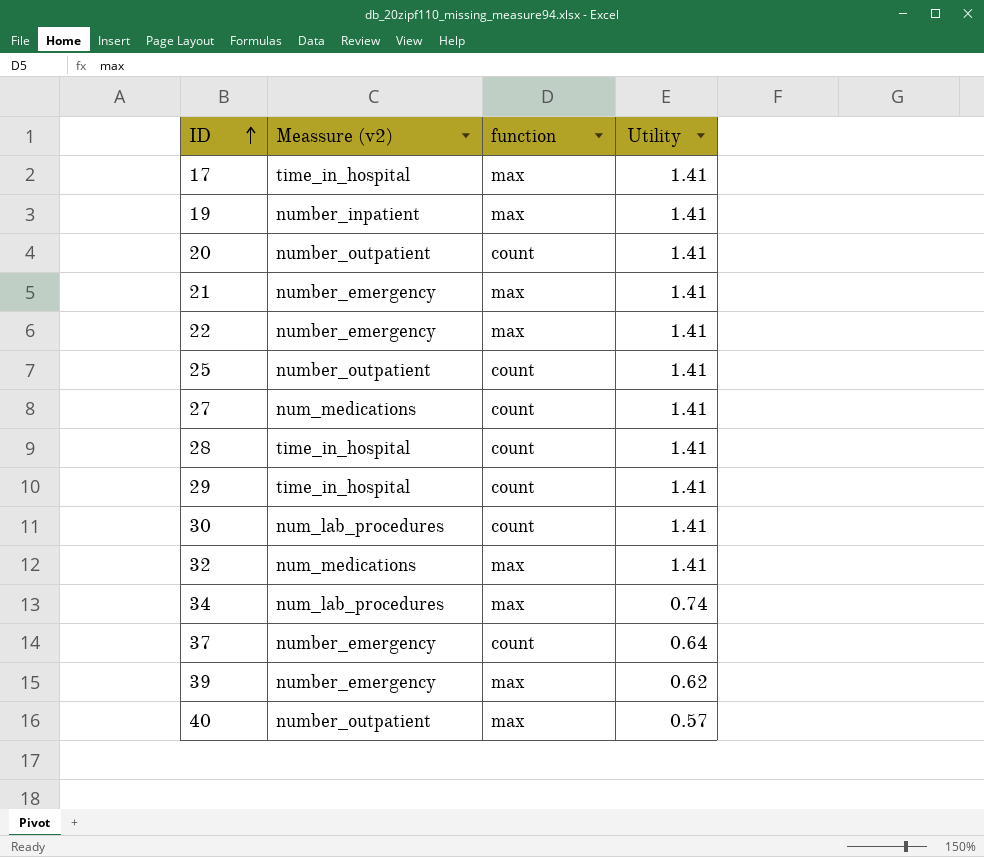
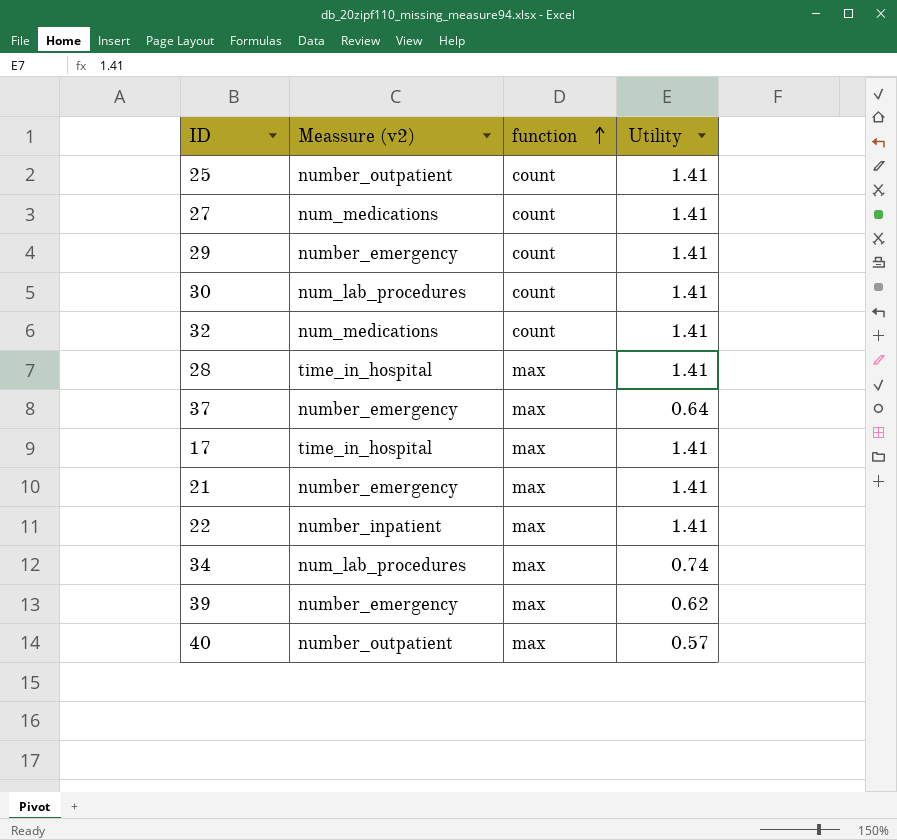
row order: ID ascending -> function ascending
row 19: number_inpatient | max | 1.41 -> none
row 20: number_outpatient | count | 1.41 -> none
29 | Meassure (v2): time_in_hospital -> number_emergency
32 | function: max -> count
28 | function: count -> max
37 | function: count -> max
22 | Meassure (v2): number_emergency -> number_inpatient

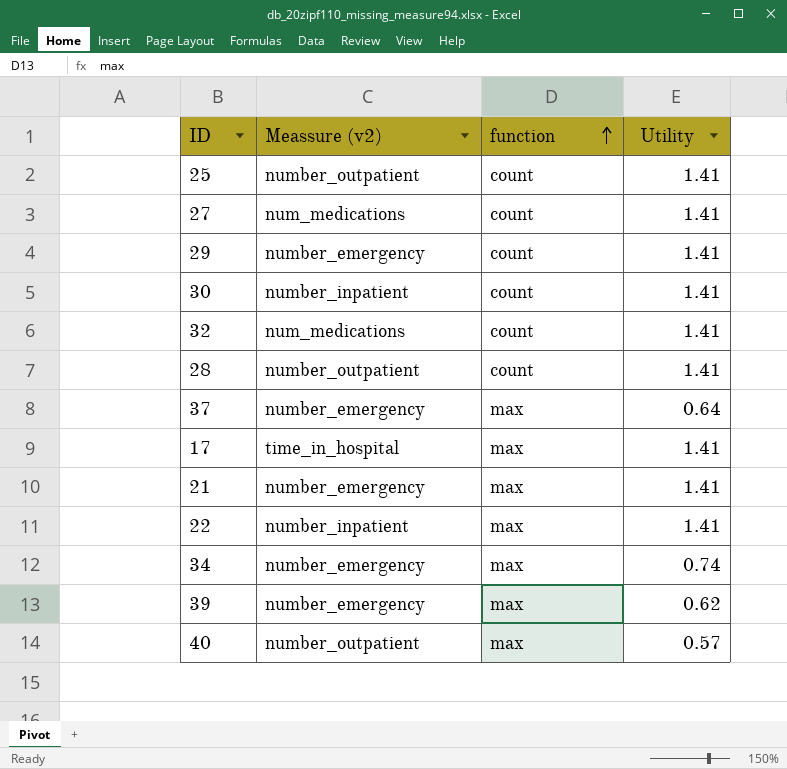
30 | Meassure (v2): num_lab_procedures -> number_inpatient
28 | Meassure (v2): time_in_hospital -> number_outpatient
28 | function: max -> count
34 | Meassure (v2): num_lab_procedures -> number_emergency

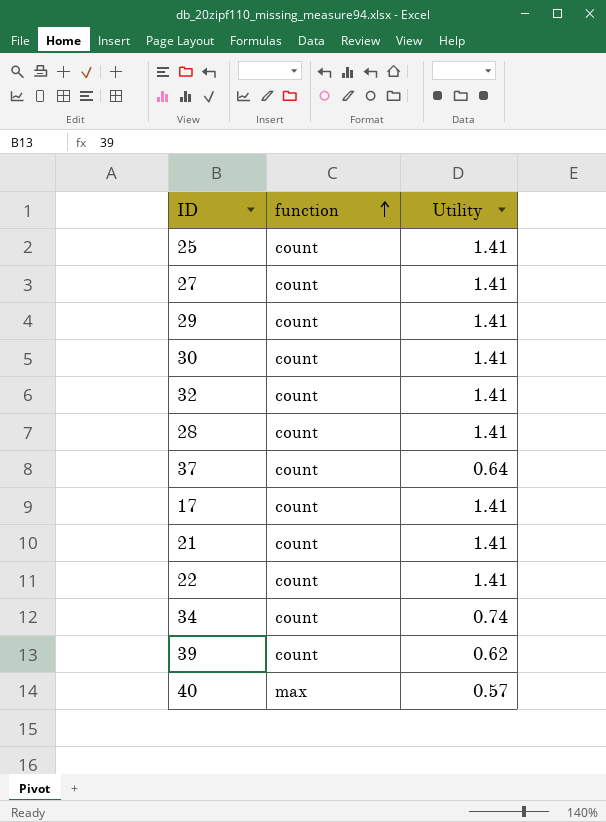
column Meassure (v2) | position: 2 -> none
37 | function: max -> count
17 | function: max -> count
21 | function: max -> count
22 | function: max -> count
34 | function: max -> count
39 | function: max -> count

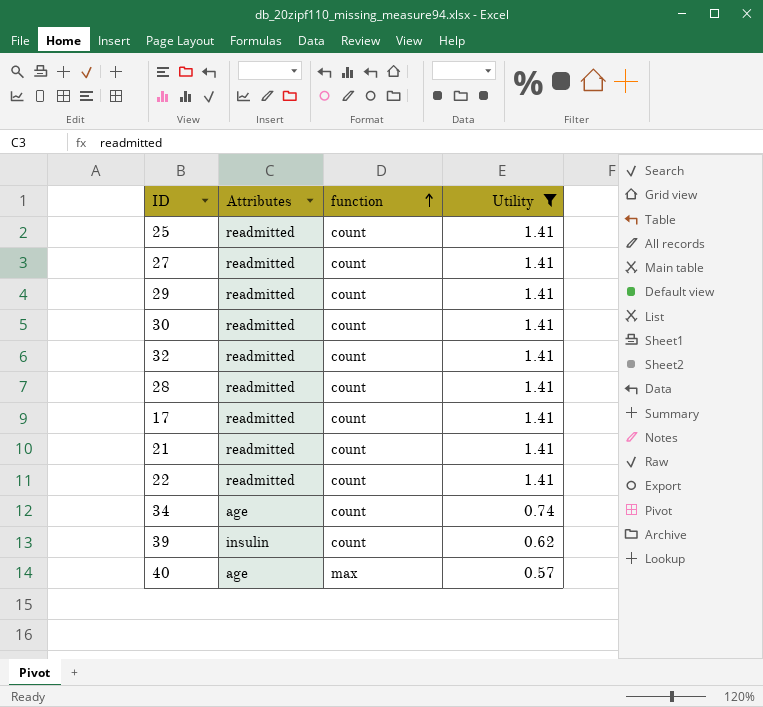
filter: none -> Utility != 0.64
column Attributes | position: none -> 2

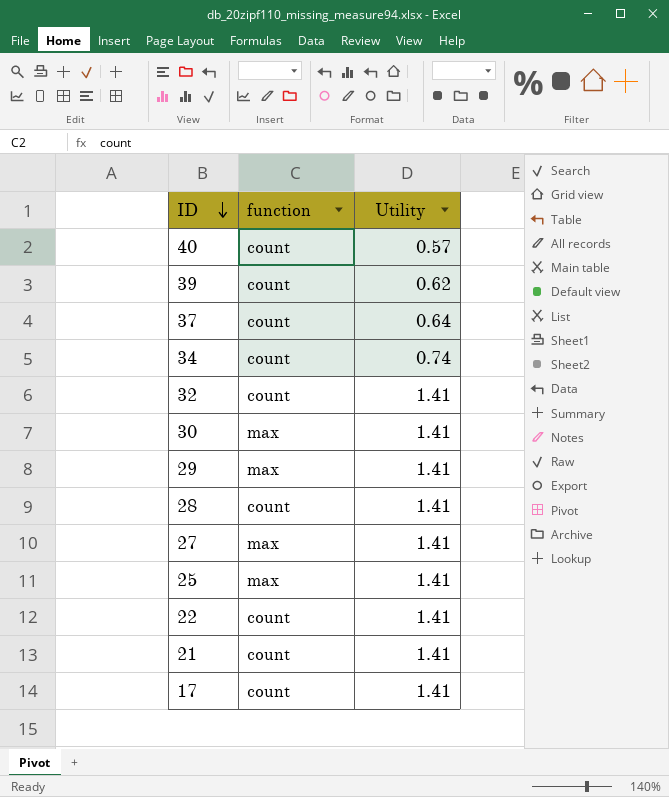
filter: Utility != 0.64 -> none
row order: function ascending -> ID descending
column Attributes | position: 2 -> none
40 | function: max -> count
30 | function: count -> max
29 | function: count -> max
27 | function: count -> max
25 | function: count -> max

